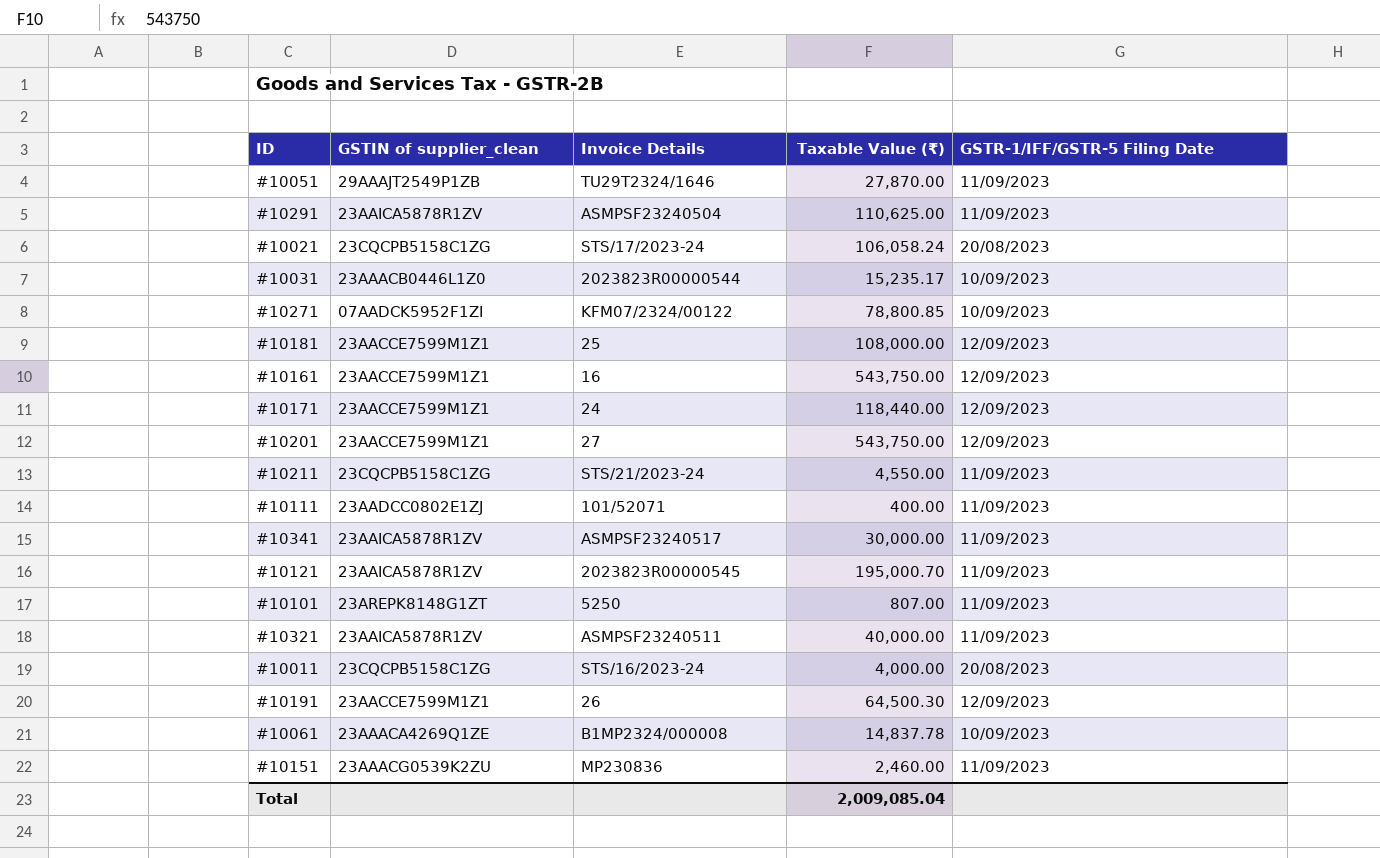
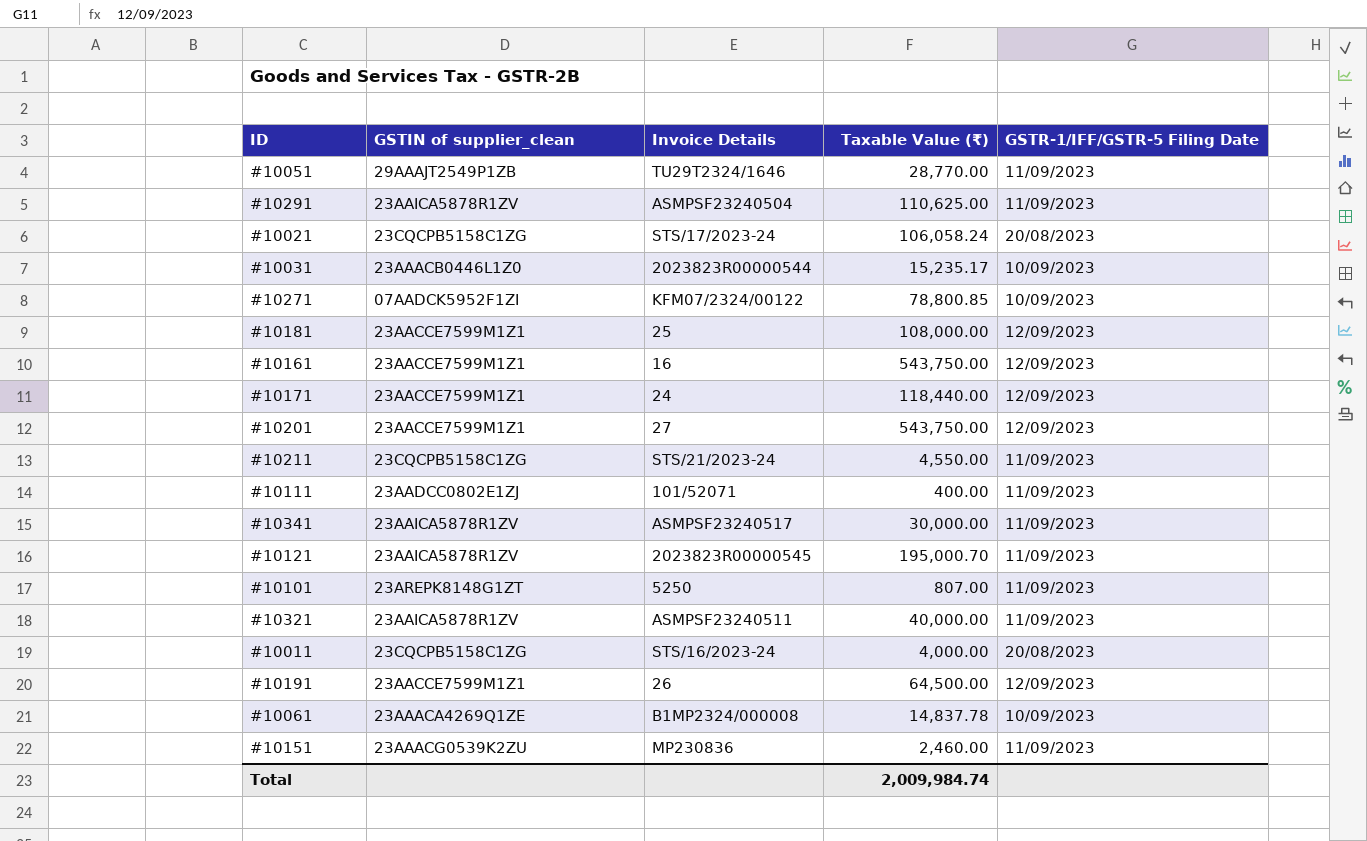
#10051 | Taxable Value (₹): 27,870.00 -> 28,770.00
#10191 | Taxable Value (₹): 64,500.30 -> 64,500.00
Total | Taxable Value (₹): 2,009,085.04 -> 2,009,984.74

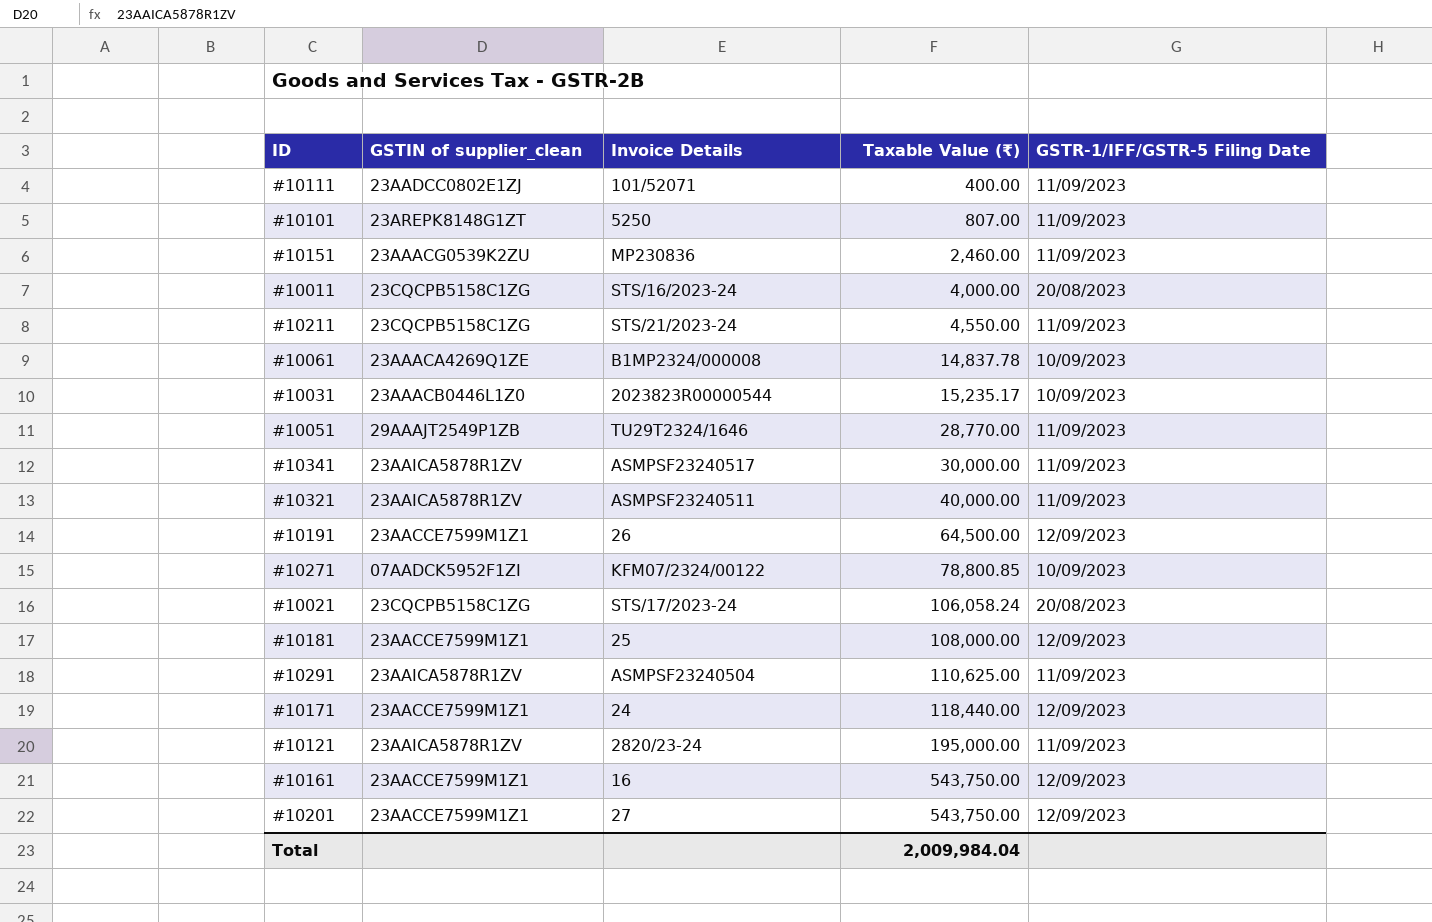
row order: none -> Taxable Value (₹) ascending
#10121 | Invoice Details: 2023823R00000545 -> 2820/23-24
#10121 | Taxable Value (₹): 195,000.70 -> 195,000.00
Total | Taxable Value (₹): 2,009,984.74 -> 2,009,984.04

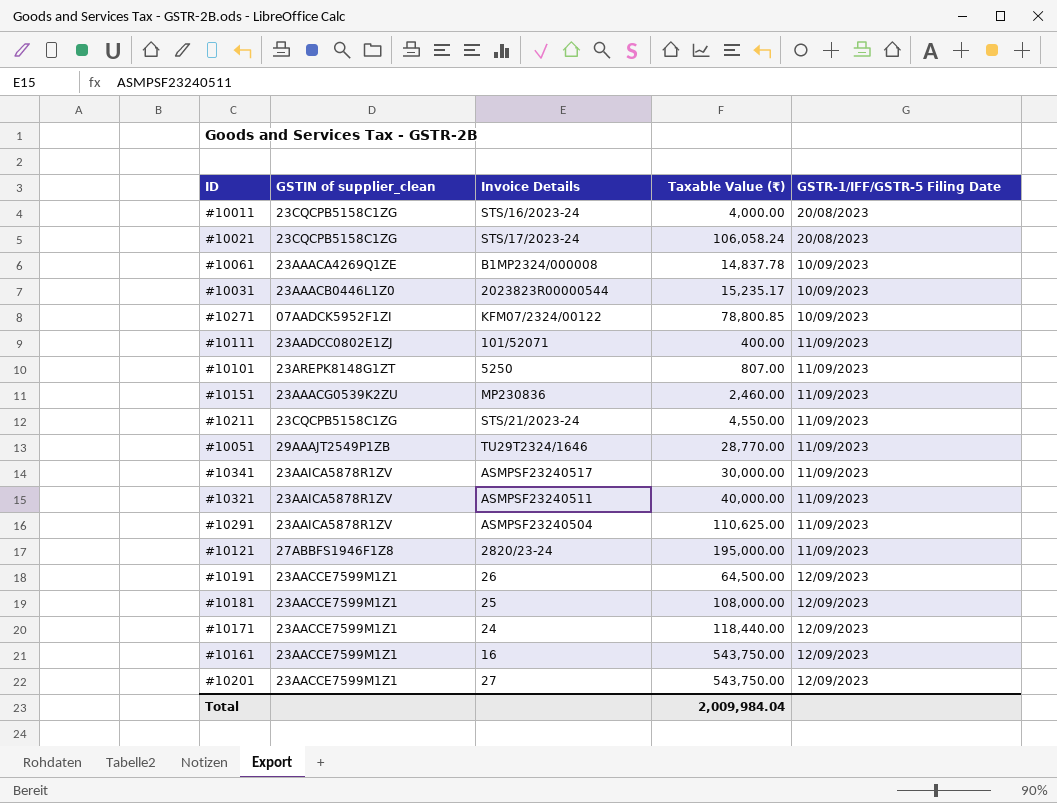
row order: Taxable Value (₹) ascending -> GSTR-1/IFF/GSTR-5 Filing Date ascending
#10121 | GSTIN of supplier_clean: 23AAICA5878R1ZV -> 27ABBFS1946F1Z8

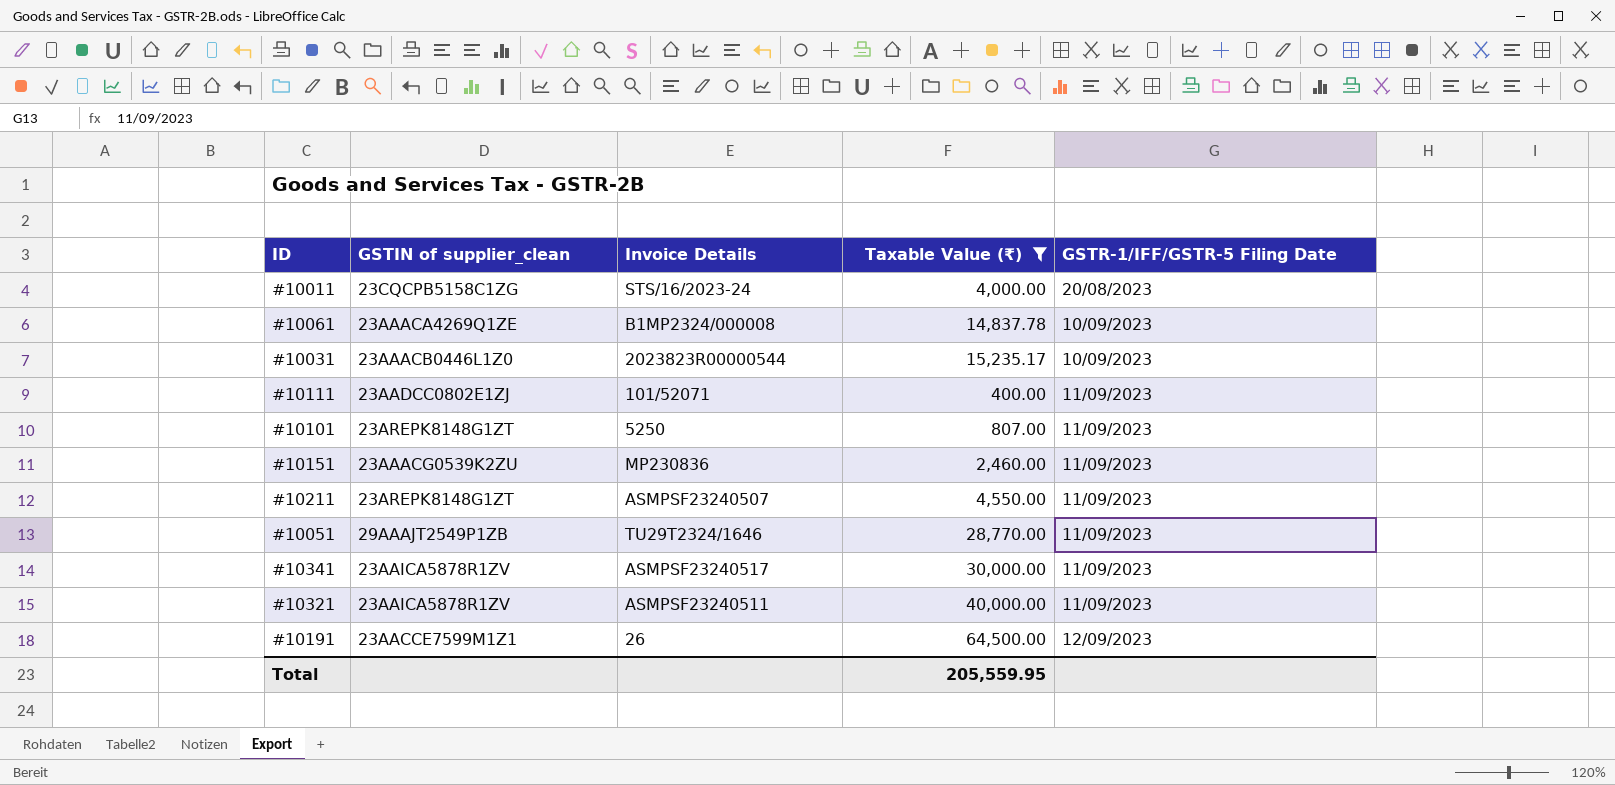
filter: none -> Taxable Value (₹) <= 64,500.00
#10211 | GSTIN of supplier_clean: 23CQCPB5158C1ZG -> 23AREPK8148G1ZT
#10211 | Invoice Details: STS/21/2023-24 -> ASMPSF23240507
Total | Taxable Value (₹): 2,009,984.04 -> 205,559.95

